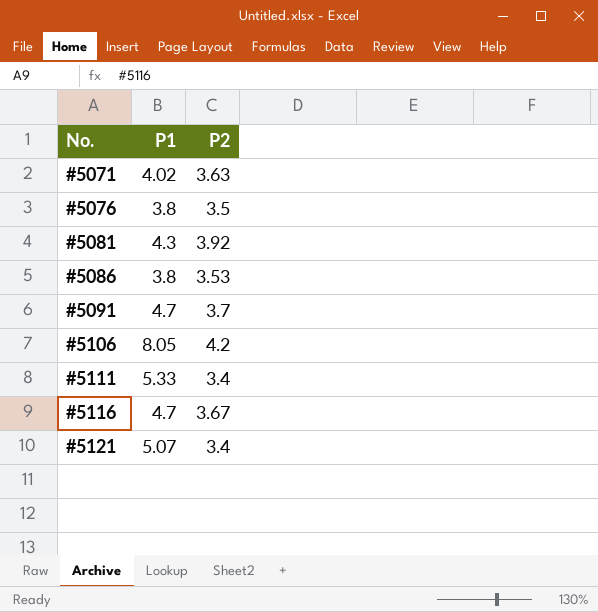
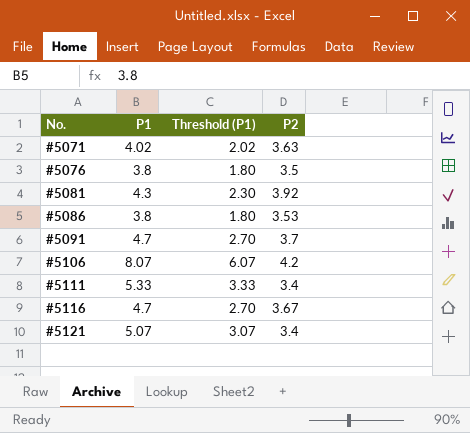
column Threshold (P1) | formula: none -> [P1] - 2
#5106 | P1: 8.05 -> 8.07

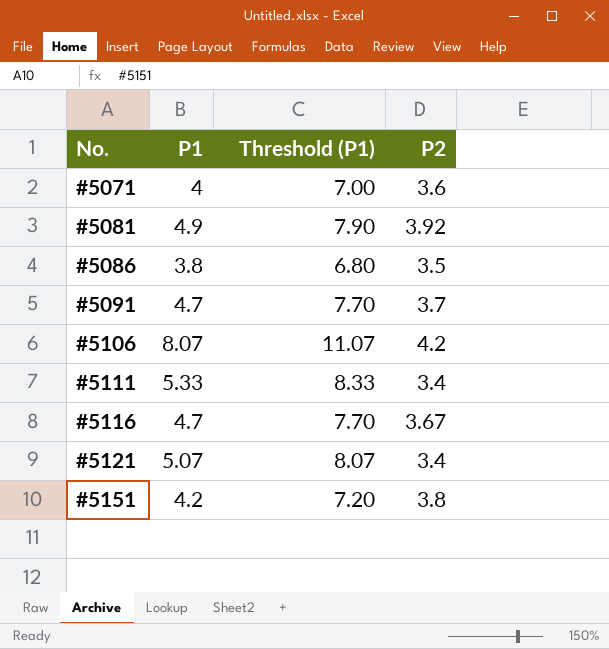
column Threshold (P1) | formula: [P1] - 2 -> [P1] + 3
row #5076: 3.8 | 1.80 | 3.5 -> none
#5071 | P1: 4.02 -> 4
#5071 | P2: 3.63 -> 3.6
#5081 | P1: 4.3 -> 4.9
#5086 | P2: 3.53 -> 3.5
row #5151: none -> 4.2 | 7.20 | 3.8

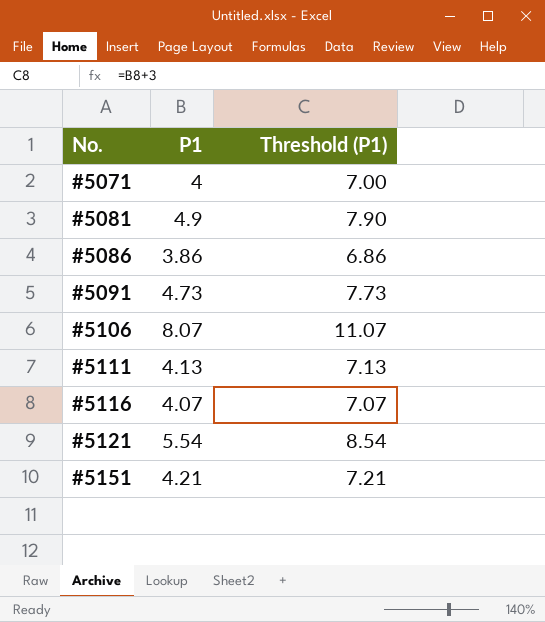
column P2 | position: 4 -> none
#5086 | P1: 3.8 -> 3.86
#5086 | Threshold (P1): 6.80 -> 6.86
#5091 | P1: 4.7 -> 4.73
#5091 | Threshold (P1): 7.70 -> 7.73
#5111 | P1: 5.33 -> 4.13
#5111 | Threshold (P1): 8.33 -> 7.13
#5116 | P1: 4.7 -> 4.07
#5116 | Threshold (P1): 7.70 -> 7.07
#5121 | P1: 5.07 -> 5.54
#5121 | Threshold (P1): 8.07 -> 8.54
#5151 | P1: 4.2 -> 4.21
#5151 | Threshold (P1): 7.20 -> 7.21

